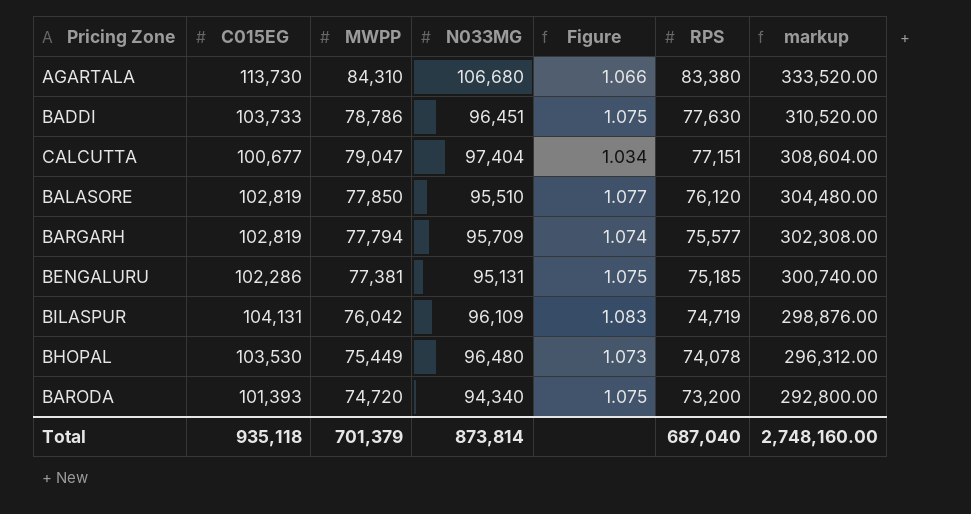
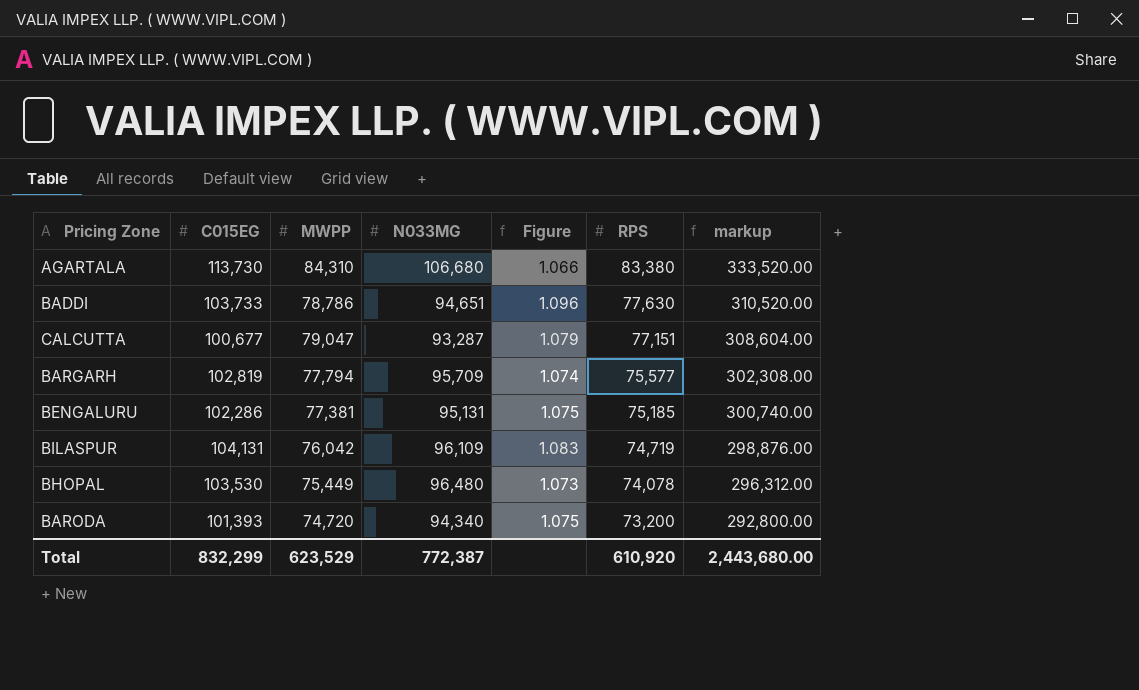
row BALASORE: 102,819 | 77,850 | 95,510 | 1.077 | 76,120 | 304,480.00 -> none
BADDI | N033MG: 96,451 -> 94,651
BADDI | Figure: 1.075 -> 1.096
CALCUTTA | N033MG: 97,404 -> 93,287
CALCUTTA | Figure: 1.034 -> 1.079
Total | C015EG: 935,118 -> 832,299
Total | MWPP: 701,379 -> 623,529
Total | N033MG: 873,814 -> 772,387
Total | RPS: 687,040 -> 610,920
Total | markup: 2,748,160.00 -> 2,443,680.00

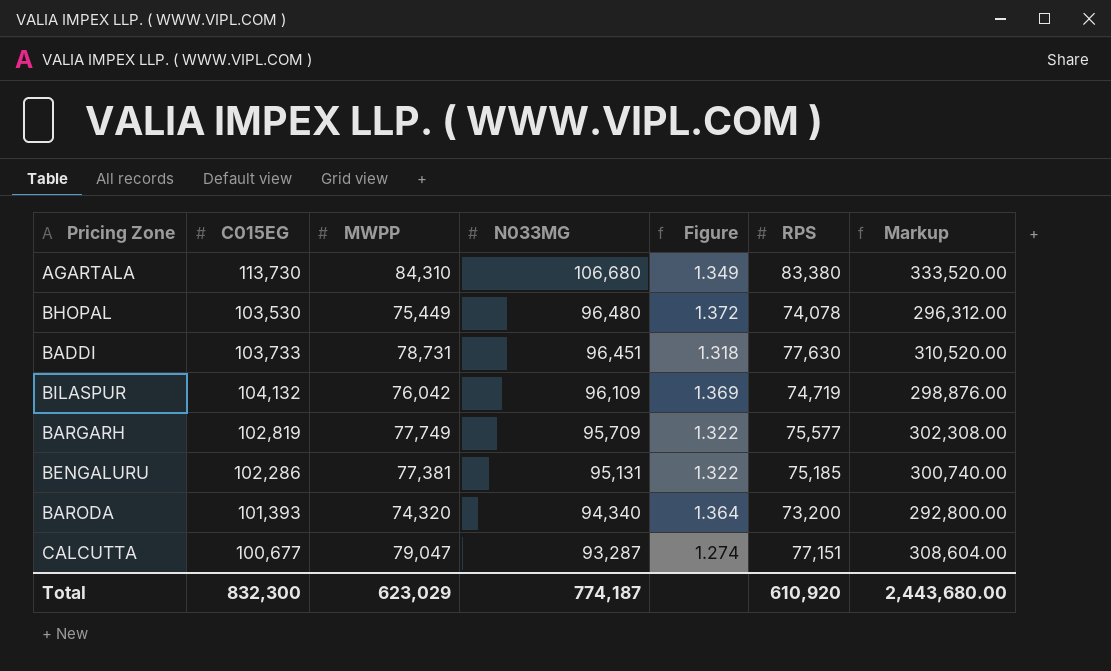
row order: RPS descending -> N033MG descending
column Figure | formula: [C015EG] / [N033MG] -> [C015EG] / [MWPP]
column name: markup -> Markup
BADDI | MWPP: 78,786 -> 78,731
BADDI | N033MG: 94,651 -> 96,451
BILASPUR | C015EG: 104,131 -> 104,132
BARGARH | MWPP: 77,794 -> 77,749
BARODA | MWPP: 74,720 -> 74,320
Total | C015EG: 832,299 -> 832,300
Total | MWPP: 623,529 -> 623,029
Total | N033MG: 772,387 -> 774,187

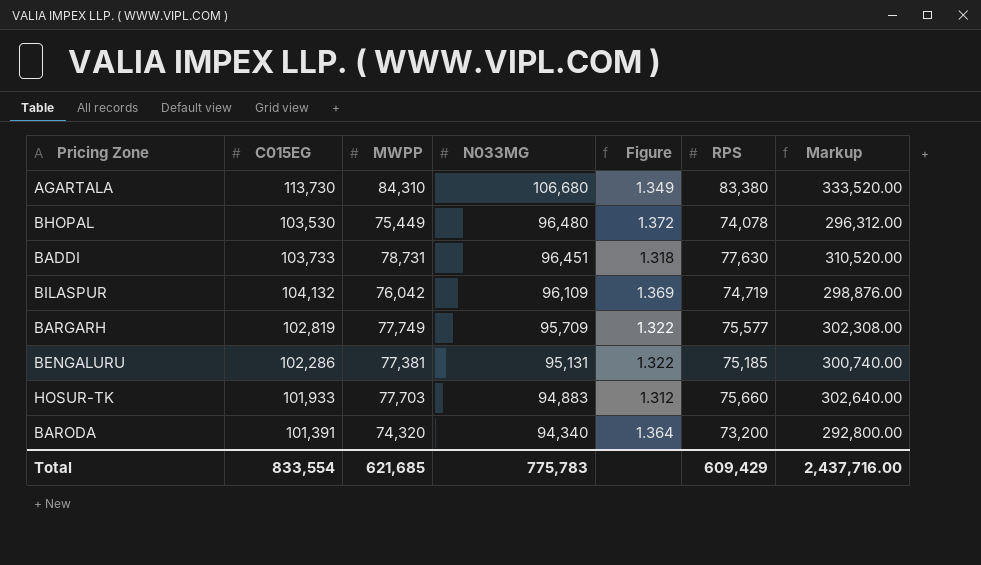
row CALCUTTA: 100,677 | 79,047 | 93,287 | 1.274 | 77,151 | 308,604.00 -> none
row HOSUR-TK: none -> 101,933 | 77,703 | 94,883 | 1.312 | 75,660 | 302,640.00
BARODA | C015EG: 101,393 -> 101,391
Total | C015EG: 832,300 -> 833,554
Total | MWPP: 623,029 -> 621,685
Total | N033MG: 774,187 -> 775,783
Total | RPS: 610,920 -> 609,429
Total | Markup: 2,443,680.00 -> 2,437,716.00

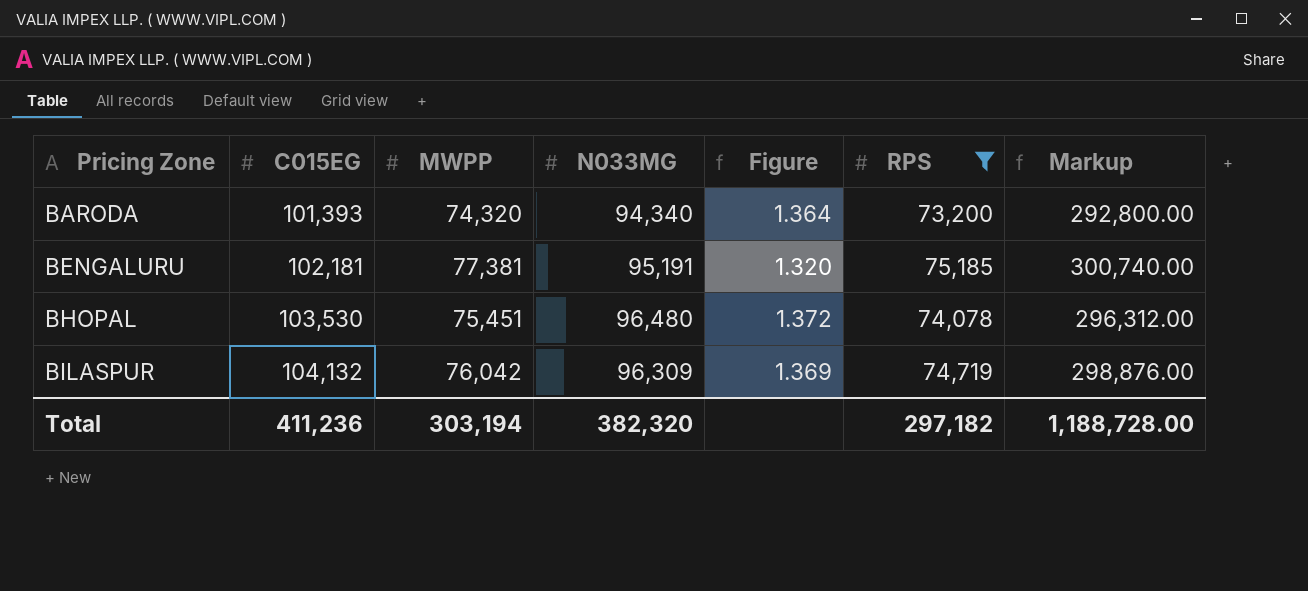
filter: none -> RPS <= 75,185
row order: N033MG descending -> Pricing Zone ascending
BARODA | C015EG: 101,391 -> 101,393
BENGALURU | C015EG: 102,286 -> 102,181
BENGALURU | N033MG: 95,131 -> 95,191
BENGALURU | Figure: 1.322 -> 1.320
BHOPAL | MWPP: 75,449 -> 75,451
BILASPUR | N033MG: 96,109 -> 96,309
Total | C015EG: 833,554 -> 411,236
Total | MWPP: 621,685 -> 303,194
Total | N033MG: 775,783 -> 382,320
Total | RPS: 609,429 -> 297,182
Total | Markup: 2,437,716.00 -> 1,188,728.00

